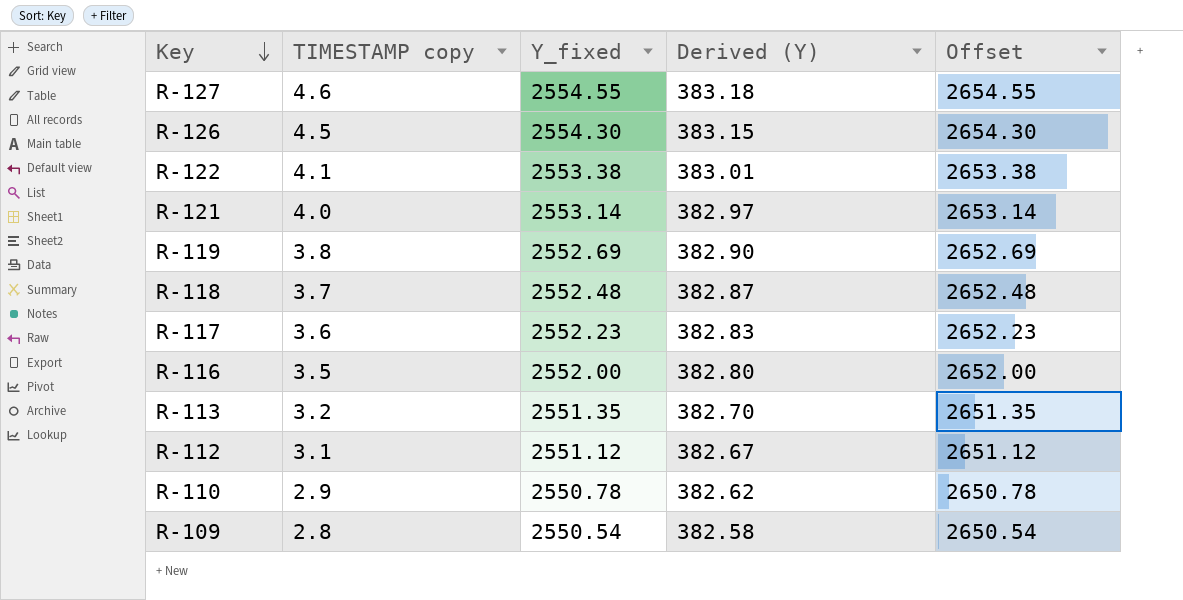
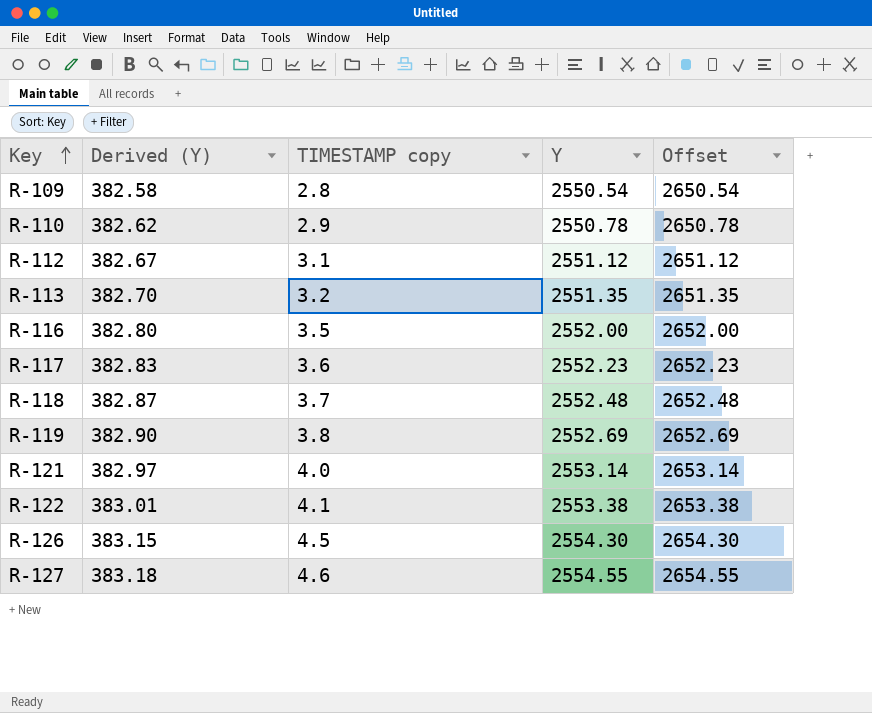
row order: Key descending -> Key ascending
column Derived (Y) | position: 4 -> 2
column name: Y_fixed -> Y

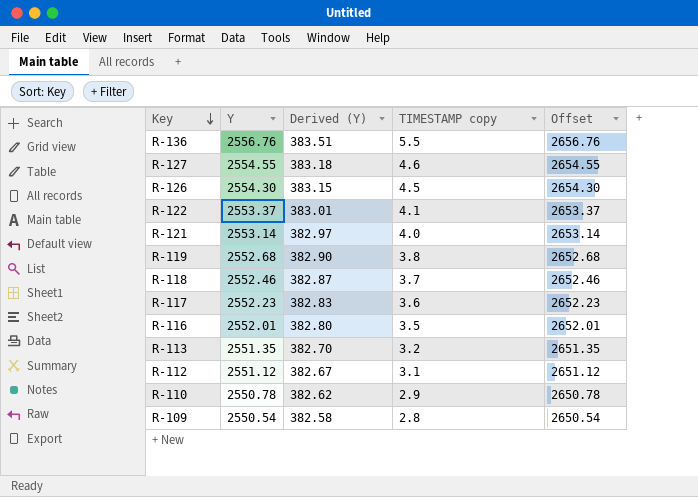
row order: Key ascending -> Key descending
column Y | position: 4 -> 2
row R-136: none -> 2556.76 | 383.51 | 5.5 | 2656.76
R-122 | Y: 2553.38 -> 2553.37
R-122 | Offset: 2653.38 -> 2653.37
R-119 | Y: 2552.69 -> 2552.68
R-119 | Offset: 2652.69 -> 2652.68
R-118 | Y: 2552.48 -> 2552.46
R-118 | Offset: 2652.48 -> 2652.46
R-116 | Y: 2552.00 -> 2552.01
R-116 | Offset: 2652.00 -> 2652.01

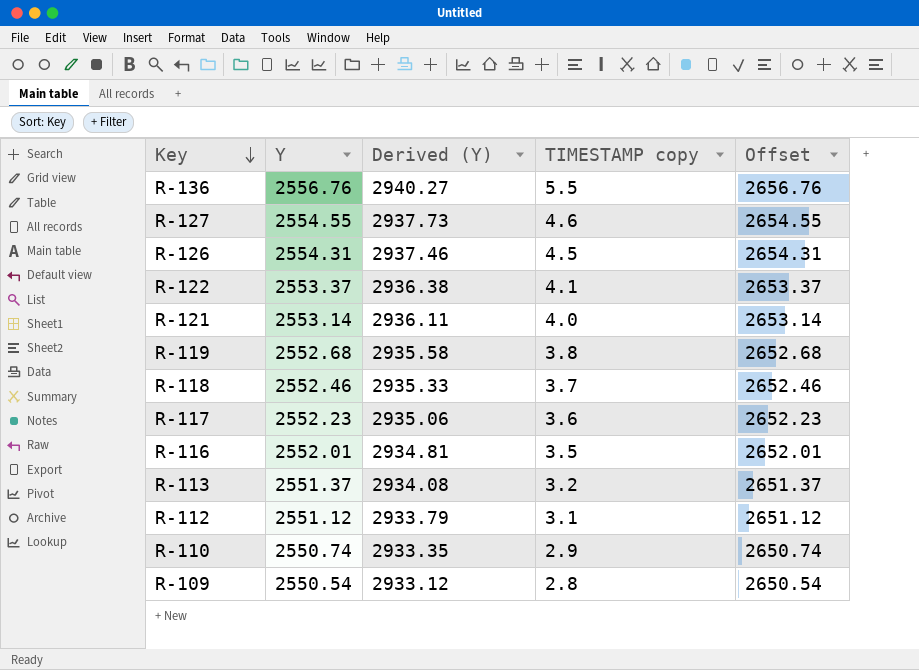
column Derived (Y) | formula: [Y] * 0.15 -> [Y] * 1.15
R-126 | Y: 2554.30 -> 2554.31
R-126 | Offset: 2654.30 -> 2654.31
R-113 | Y: 2551.35 -> 2551.37
R-113 | Offset: 2651.35 -> 2651.37
R-110 | Y: 2550.78 -> 2550.74
R-110 | Offset: 2650.78 -> 2650.74

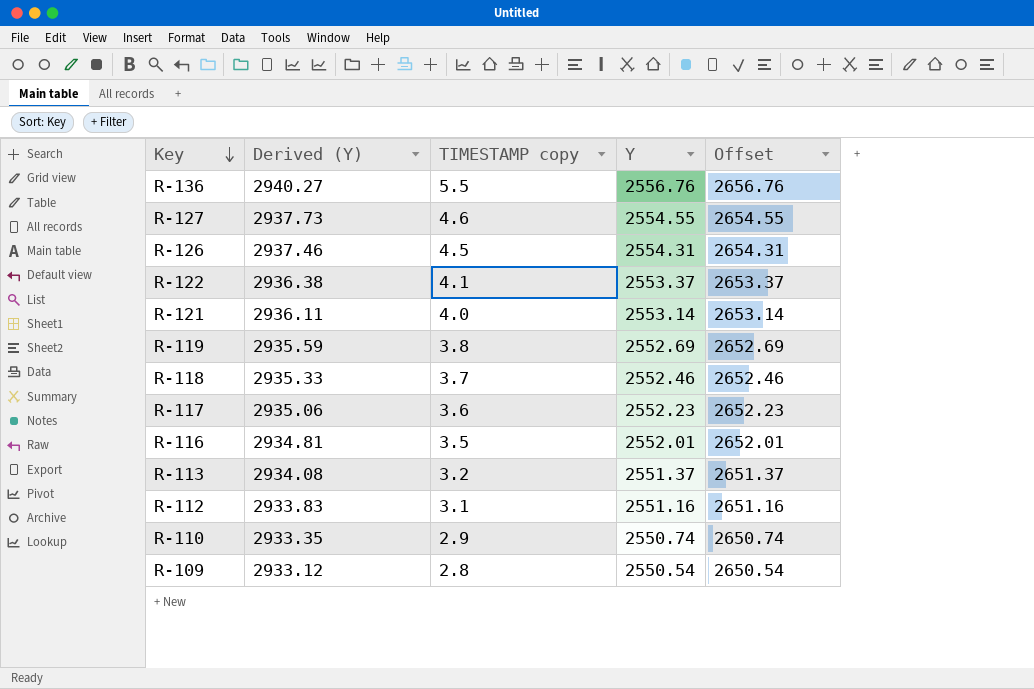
column Y | position: 2 -> 4
R-119 | Derived (Y): 2935.58 -> 2935.59
R-119 | Y: 2552.68 -> 2552.69
R-119 | Offset: 2652.68 -> 2652.69
R-112 | Derived (Y): 2933.79 -> 2933.83
R-112 | Y: 2551.12 -> 2551.16
R-112 | Offset: 2651.12 -> 2651.16

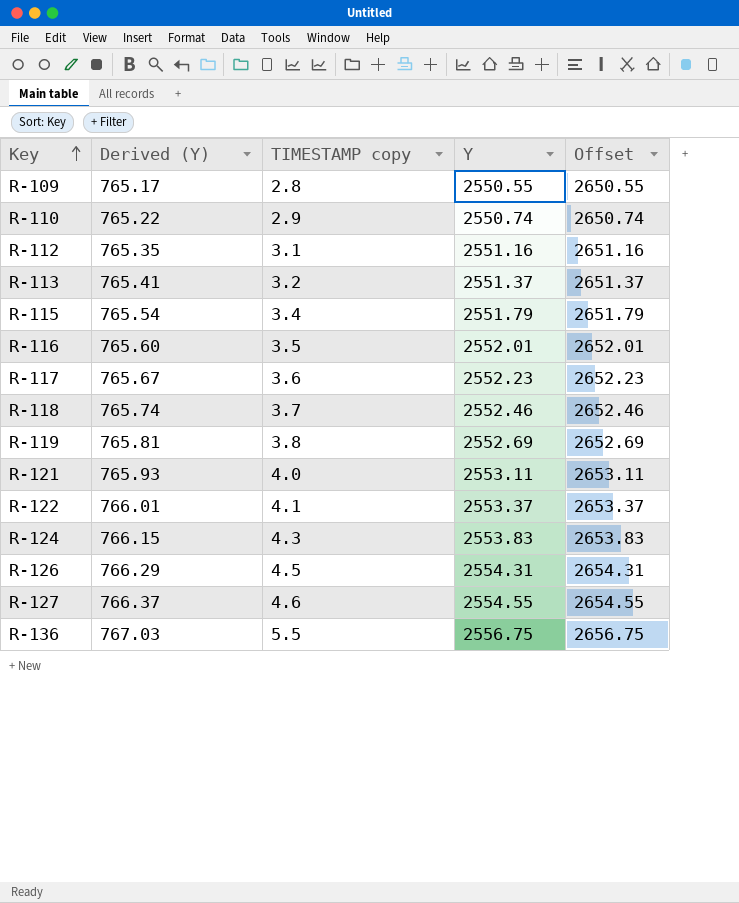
row order: Key descending -> Key ascending
column Derived (Y) | formula: [Y] * 1.15 -> [Y] * 0.3
R-109 | Y: 2550.54 -> 2550.55
R-109 | Offset: 2650.54 -> 2650.55
row R-115: none -> 765.54 | 3.4 | 2551.79 | 2651.79
R-121 | Y: 2553.14 -> 2553.11
R-121 | Offset: 2653.14 -> 2653.11
row R-124: none -> 766.15 | 4.3 | 2553.83 | 2653.83
R-136 | Y: 2556.76 -> 2556.75
R-136 | Offset: 2656.76 -> 2656.75

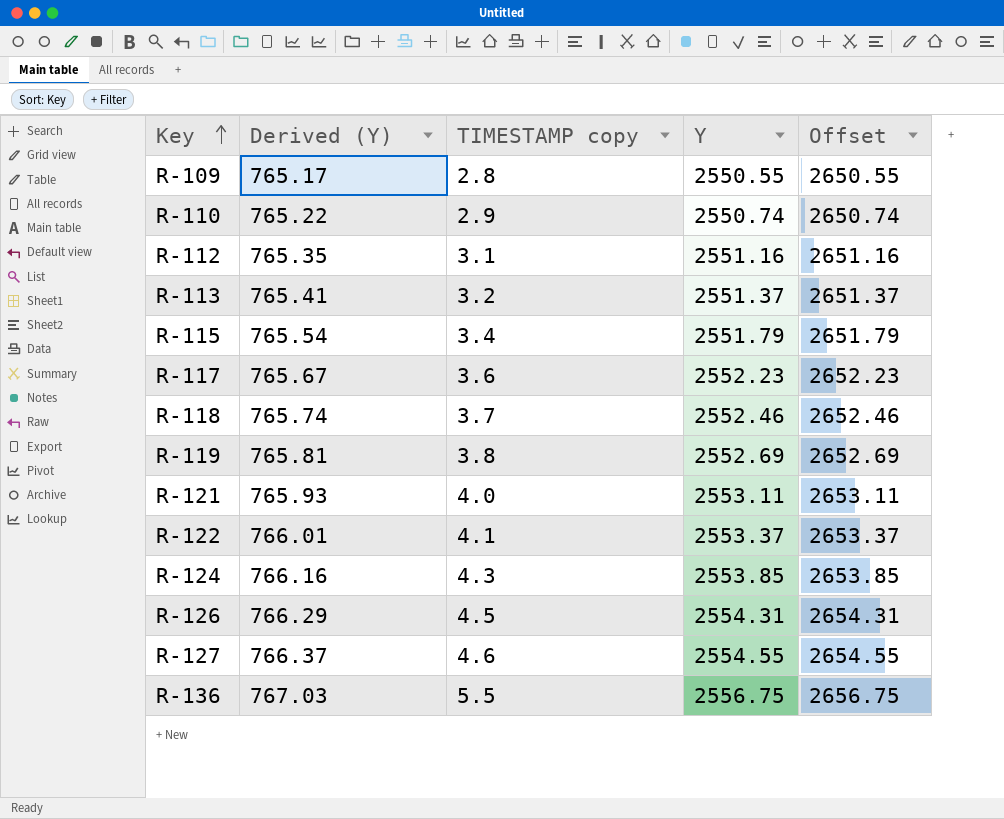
row R-116: 765.60 | 3.5 | 2552.01 | 2652.01 -> none
R-124 | Derived (Y): 766.15 -> 766.16
R-124 | Y: 2553.83 -> 2553.85
R-124 | Offset: 2653.83 -> 2653.85

